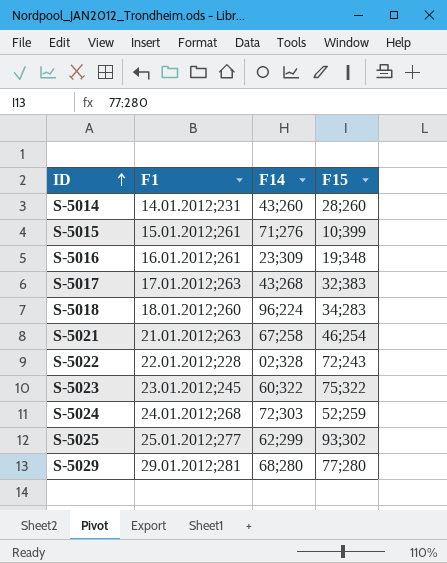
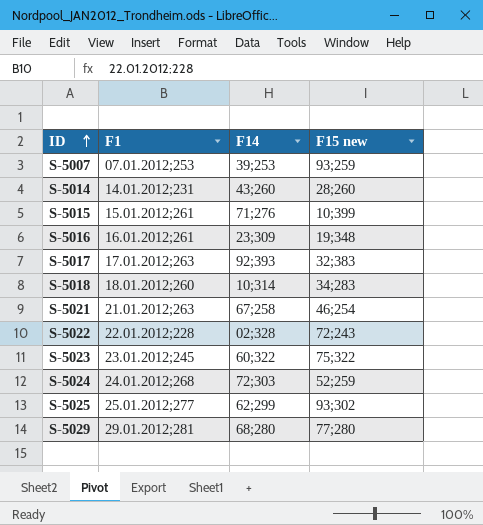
column name: F15 -> F15 new
row S-5007: none -> 07.01.2012;253 | 39;253 | 93;259
S-5017 | F14: 43;268 -> 92;393
S-5018 | F14: 96;224 -> 10;314

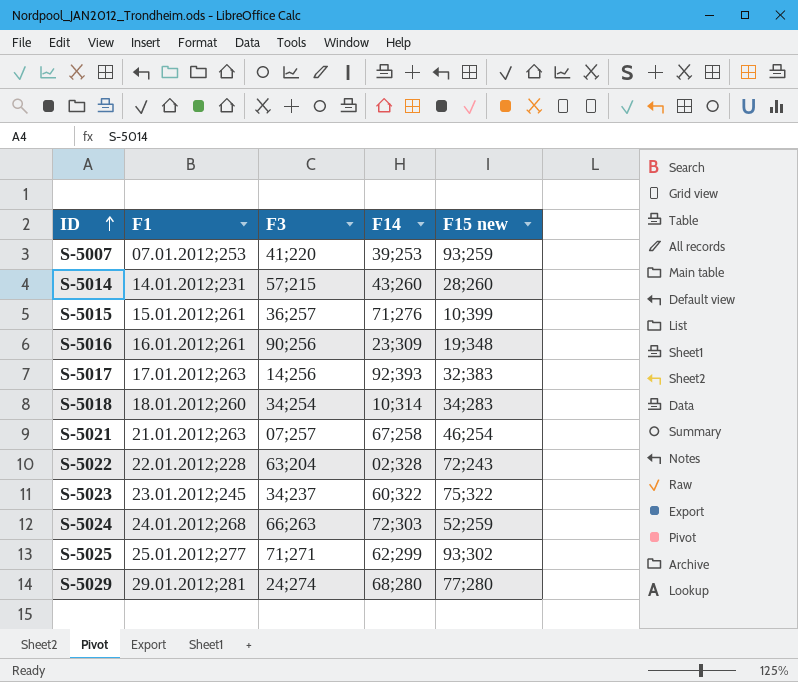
column F3 | position: none -> 3

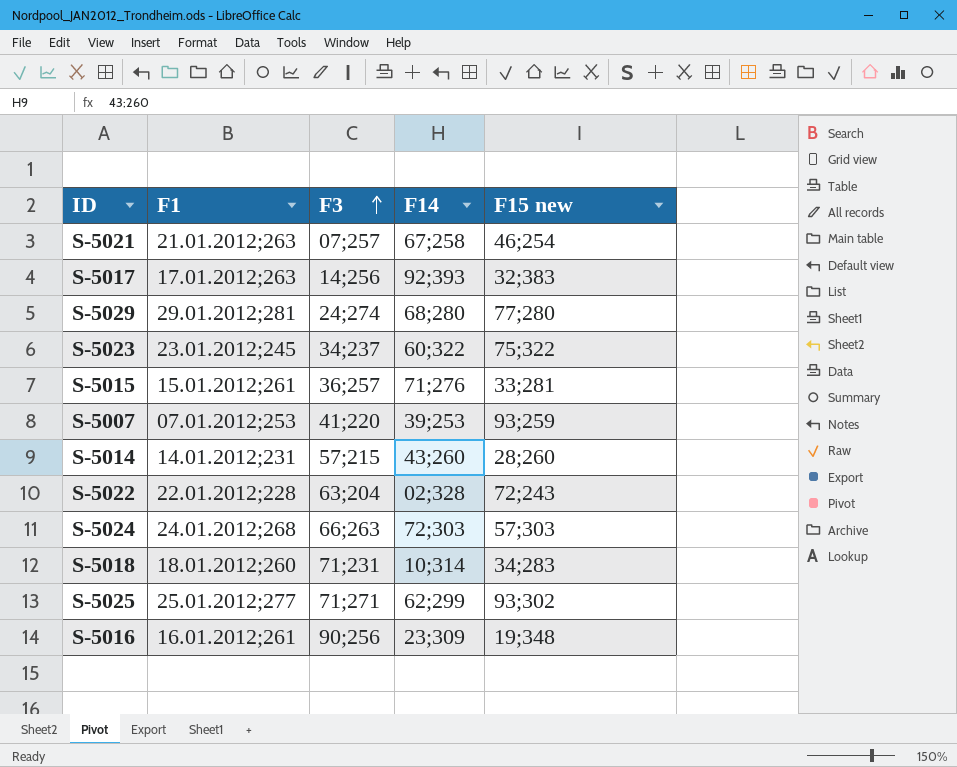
row order: ID ascending -> F3 ascending
S-5015 | F15 new: 10;399 -> 33;281
S-5024 | F15 new: 52;259 -> 57;303
S-5018 | F3: 34;254 -> 71;231

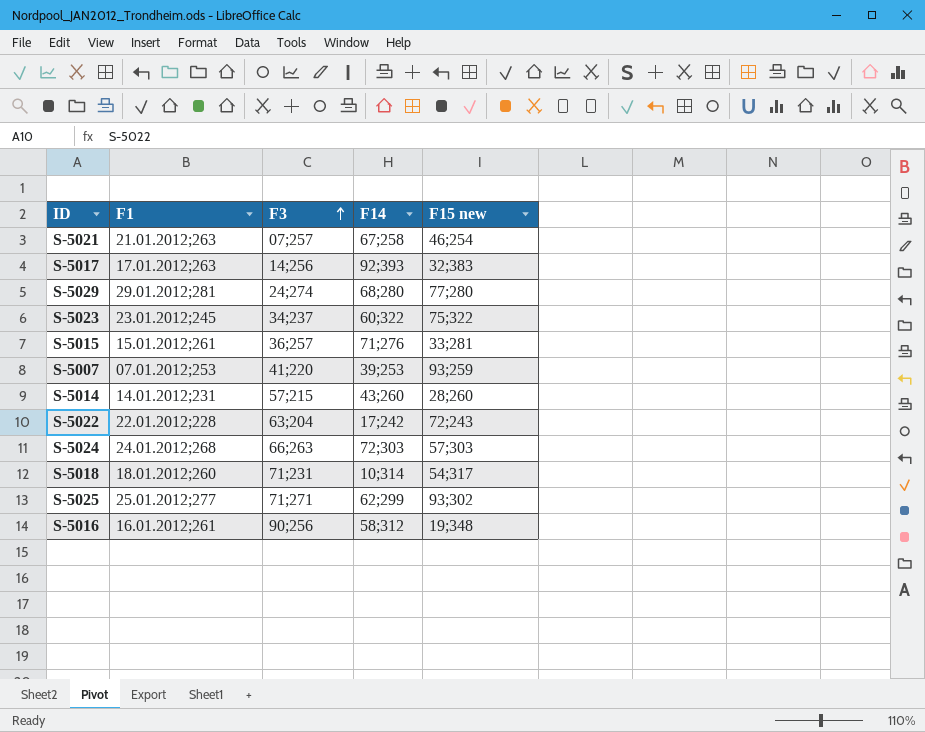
S-5022 | F14: 02;328 -> 17;242
S-5018 | F15 new: 34;283 -> 54;317
S-5016 | F14: 23;309 -> 58;312

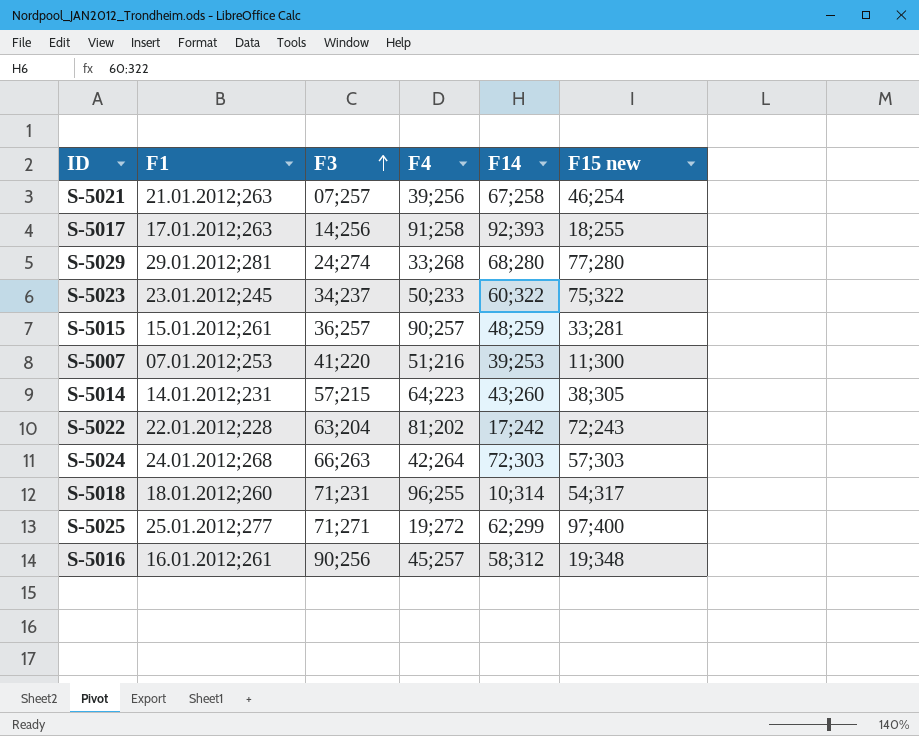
column F4 | position: none -> 4
S-5017 | F15 new: 32;383 -> 18;255
S-5015 | F14: 71;276 -> 48;259
S-5007 | F15 new: 93;259 -> 11;300
S-5014 | F15 new: 28;260 -> 38;305
S-5025 | F15 new: 93;302 -> 97;400

